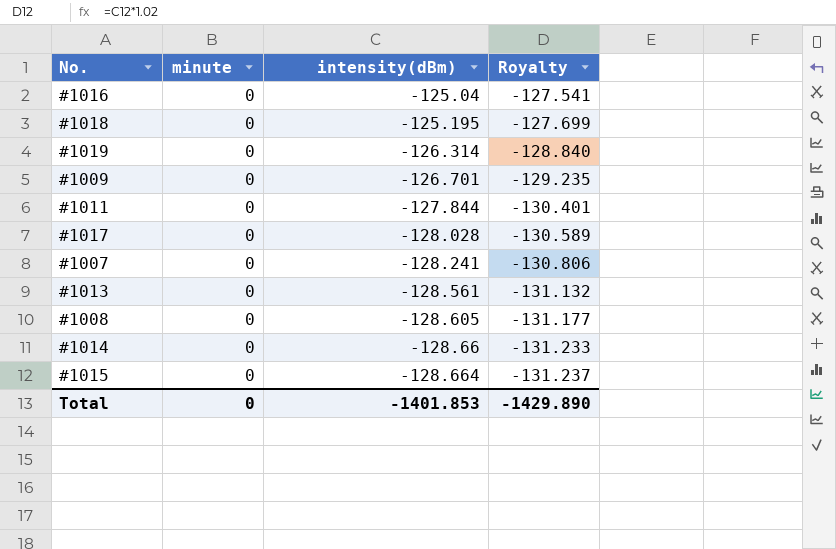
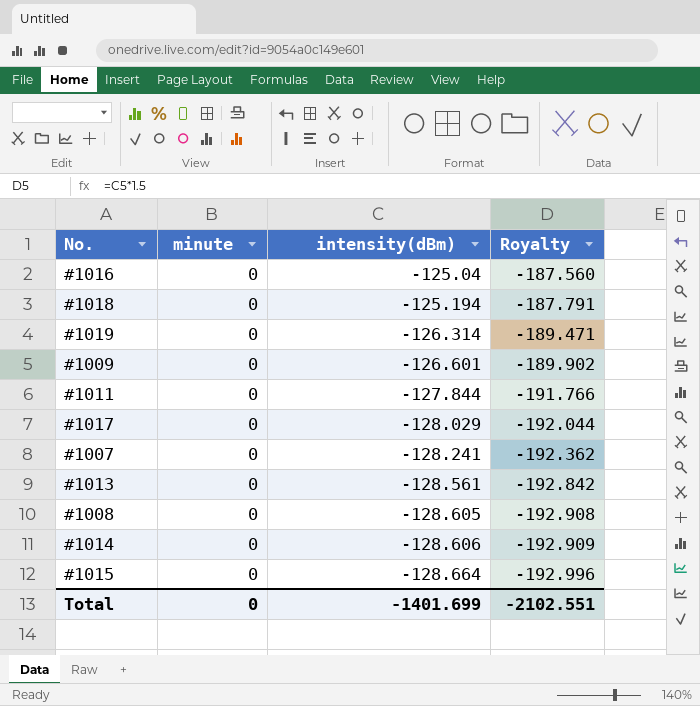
column Royalty | formula: [intensity(dBm)] * 1.02 -> [intensity(dBm)] * 1.5
#1018 | intensity(dBm): -125.195 -> -125.194
#1009 | intensity(dBm): -126.701 -> -126.601
#1017 | intensity(dBm): -128.028 -> -128.029
#1014 | intensity(dBm): -128.66 -> -128.606
Total | intensity(dBm): -1401.853 -> -1401.699
Total | Royalty: -1429.890 -> -2102.551

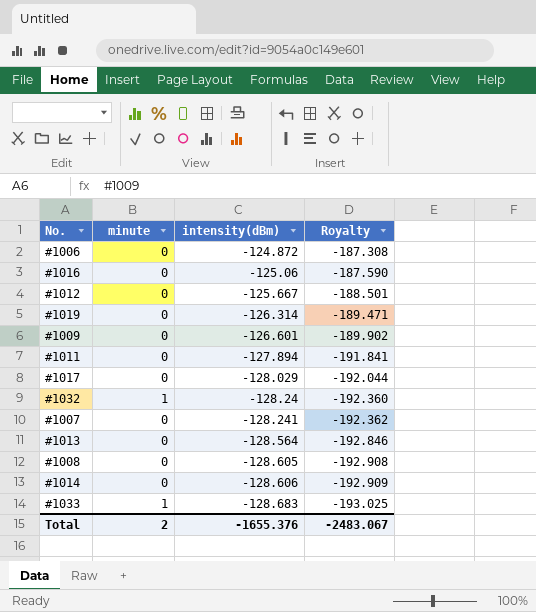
row #1018: 0 | -125.194 | -187.791 -> none
row #1015: 0 | -128.664 | -192.996 -> none
row #1006: none -> 0 | -124.872 | -187.308
#1016 | intensity(dBm): -125.04 -> -125.06
#1016 | Royalty: -187.560 -> -187.590
row #1012: none -> 0 | -125.667 | -188.501
#1011 | intensity(dBm): -127.844 -> -127.894
#1011 | Royalty: -191.766 -> -191.841
row #1032: none -> 1 | -128.24 | -192.360
#1013 | intensity(dBm): -128.561 -> -128.564
#1013 | Royalty: -192.842 -> -192.846
row #1033: none -> 1 | -128.683 | -193.025
Total | minute: 0 -> 2
Total | intensity(dBm): -1401.699 -> -1655.376
Total | Royalty: -2102.551 -> -2483.067

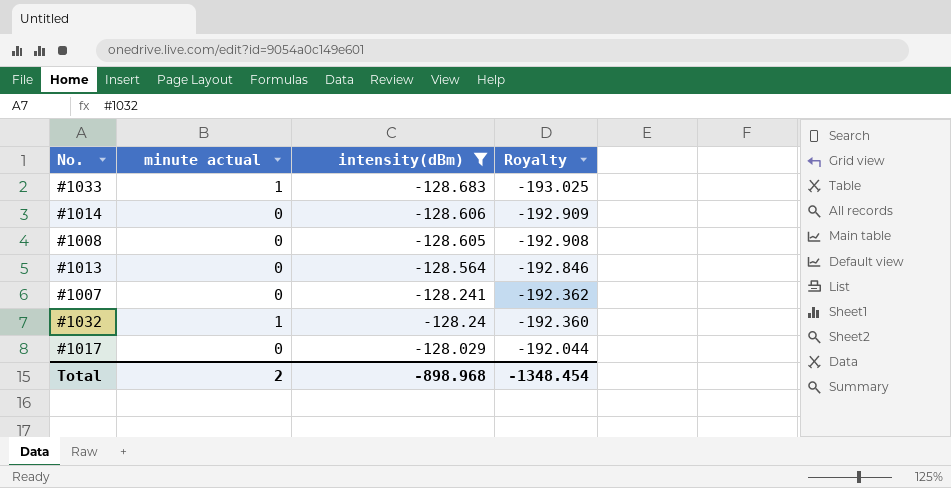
filter: none -> intensity(dBm) <= -128.029
row order: intensity(dBm) descending -> intensity(dBm) ascending
column name: minute -> minute actual
Total | intensity(dBm): -1655.376 -> -898.968
Total | Royalty: -2483.067 -> -1348.454

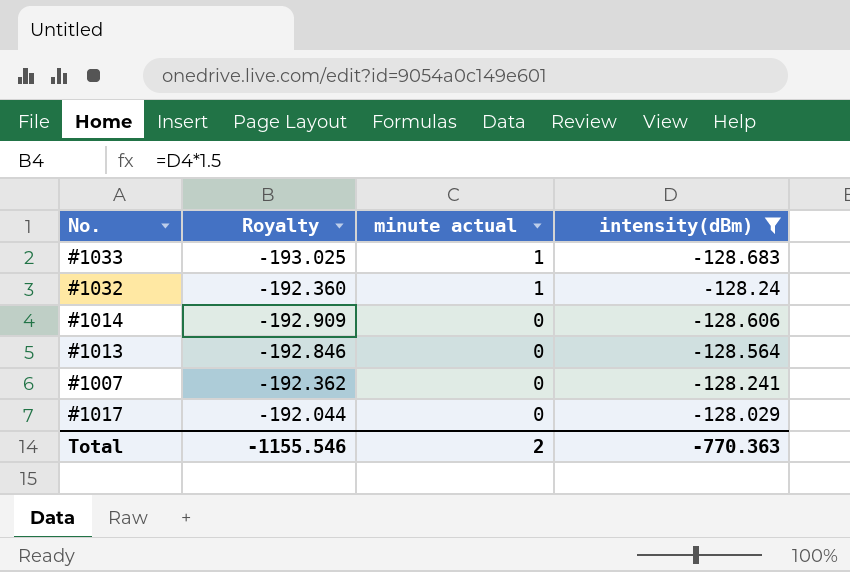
row order: intensity(dBm) ascending -> minute actual descending
column Royalty | position: 4 -> 2
row #1008: 0 | -128.605 | -192.908 -> none
Total | Royalty: -1348.454 -> -1155.546
Total | intensity(dBm): -898.968 -> -770.363

